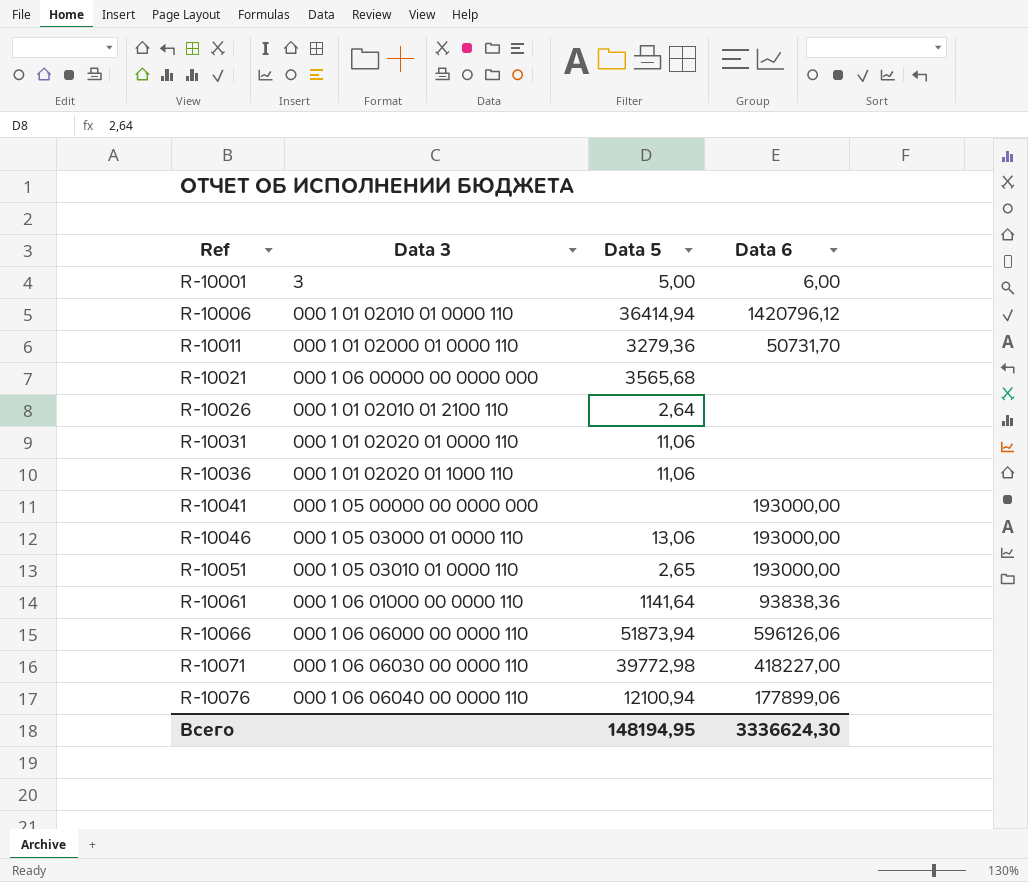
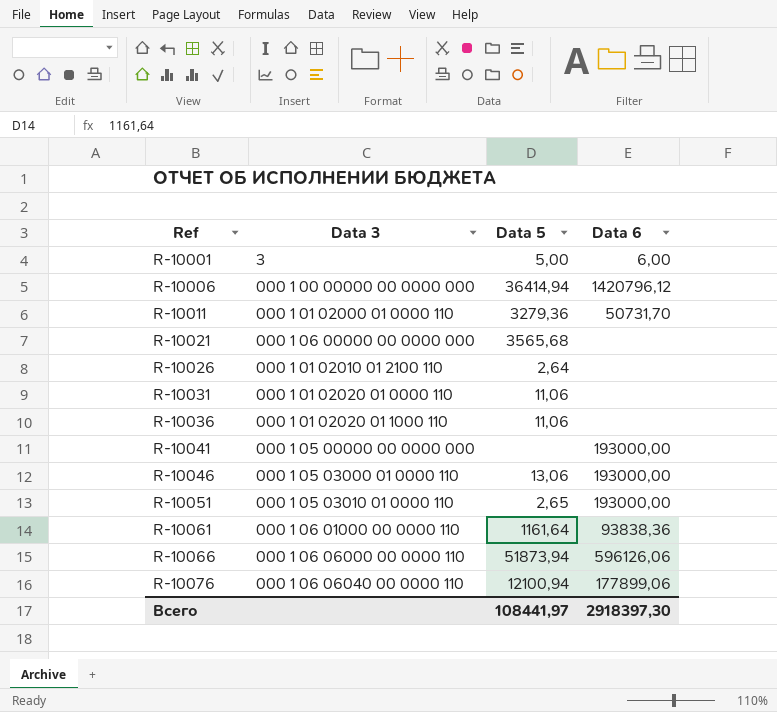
row R-10071: 000 1 06 06030 00 0000 110 | 39772,98 | 418227,00 -> none
R-10006 | Data 3: 000 1 01 02010 01 0000 110 -> 000 1 00 00000 00 0000 000
R-10061 | Data 5: 1141,64 -> 1161,64
Всего | Data 5: 148194,95 -> 108441,97
Всего | Data 6: 3336624,30 -> 2918397,30

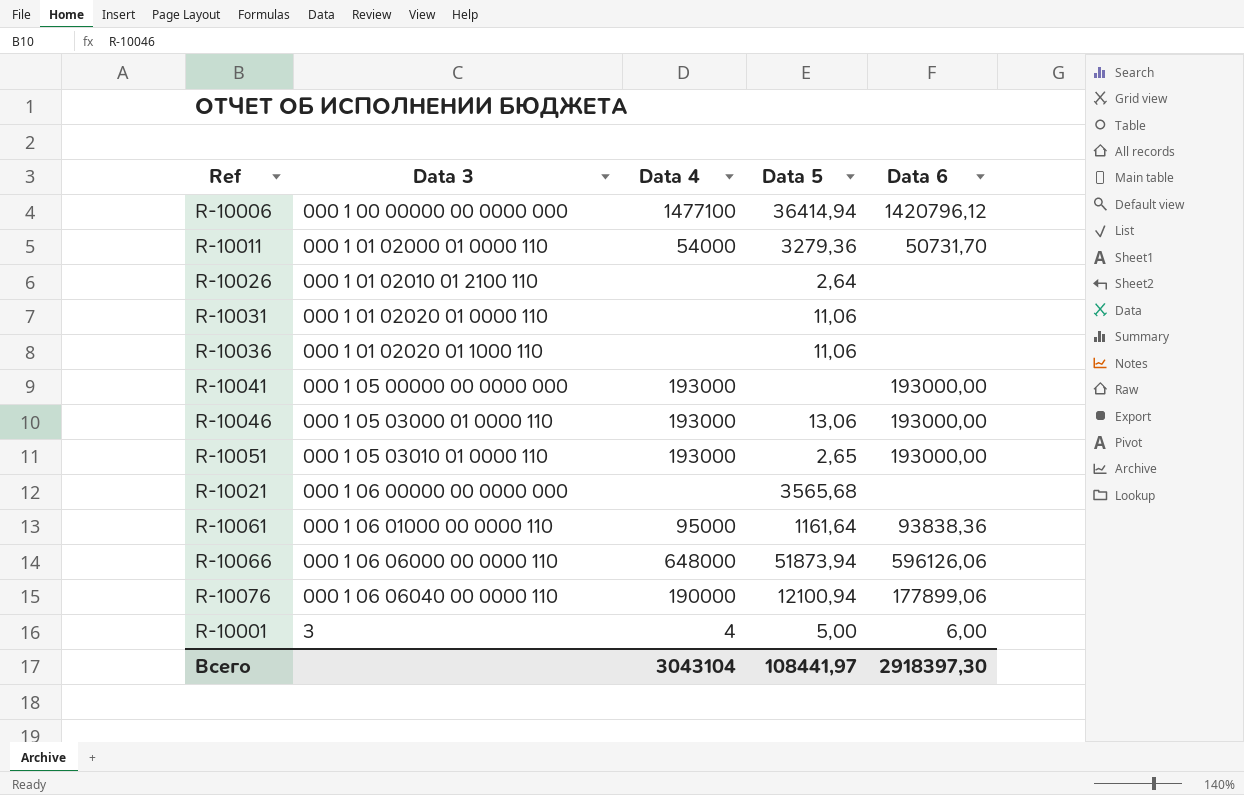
row order: Ref ascending -> Data 3 ascending
column Data 4 | position: none -> 3

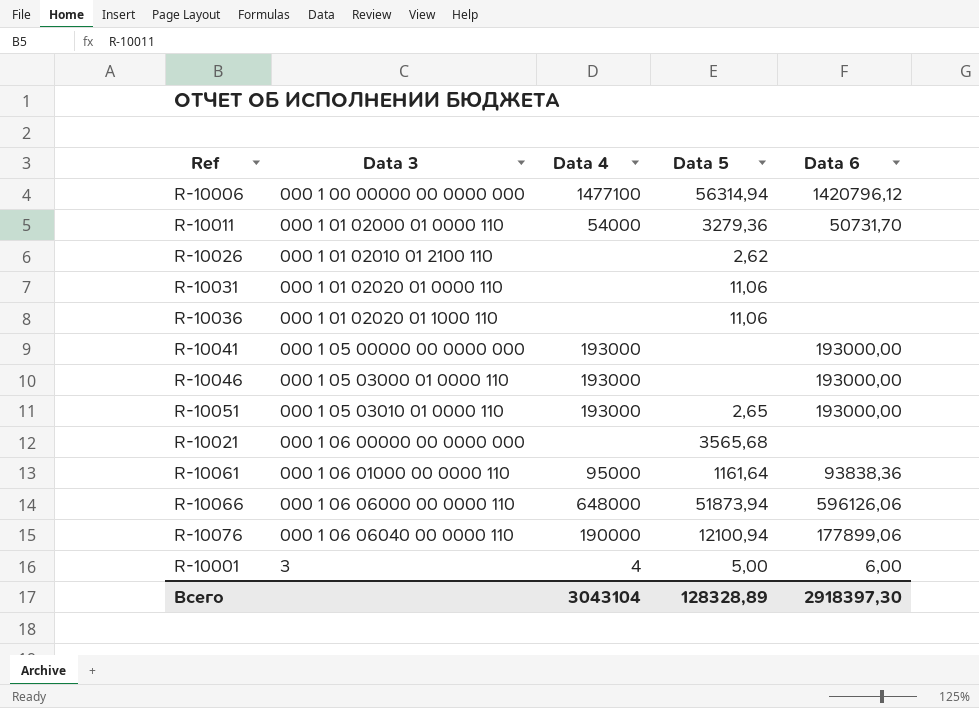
R-10006 | Data 5: 36414,94 -> 56314,94
R-10026 | Data 5: 2,64 -> 2,62
R-10046 | Data 5: 13,06 -> none
Всего | Data 5: 108441,97 -> 128328,89

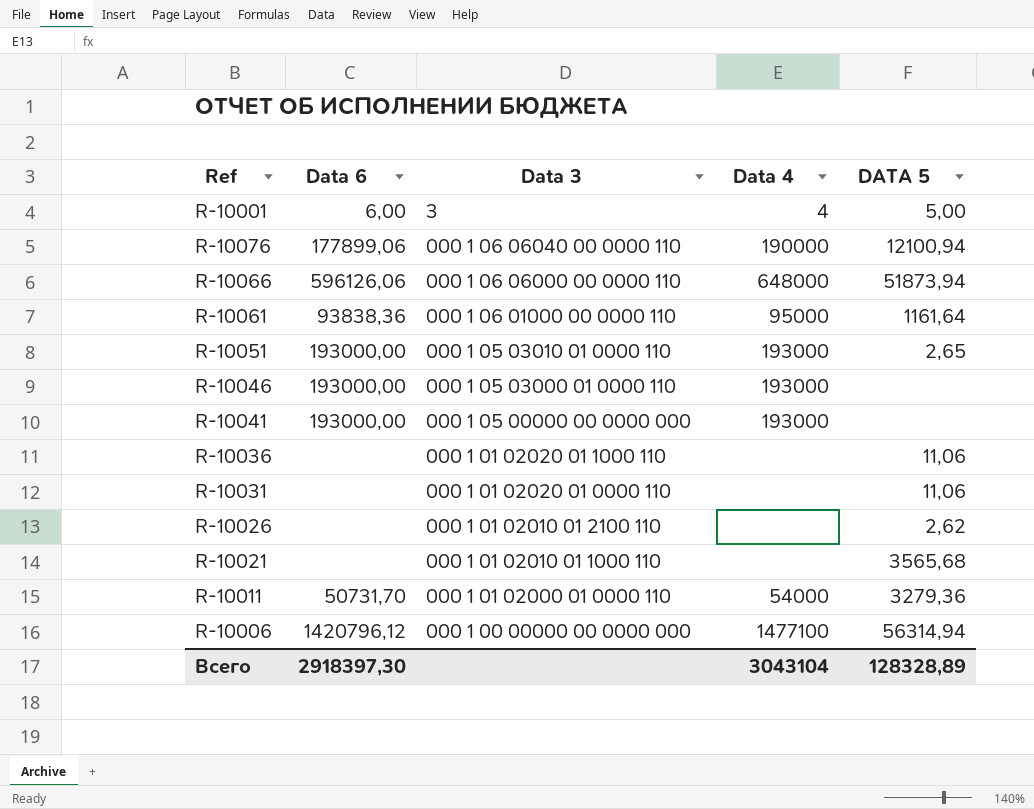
row order: Data 3 ascending -> Data 3 descending
column Data 6 | position: 5 -> 2
column name: Data 5 -> DATA 5
R-10021 | Data 3: 000 1 06 00000 00 0000 000 -> 000 1 01 02010 01 1000 110

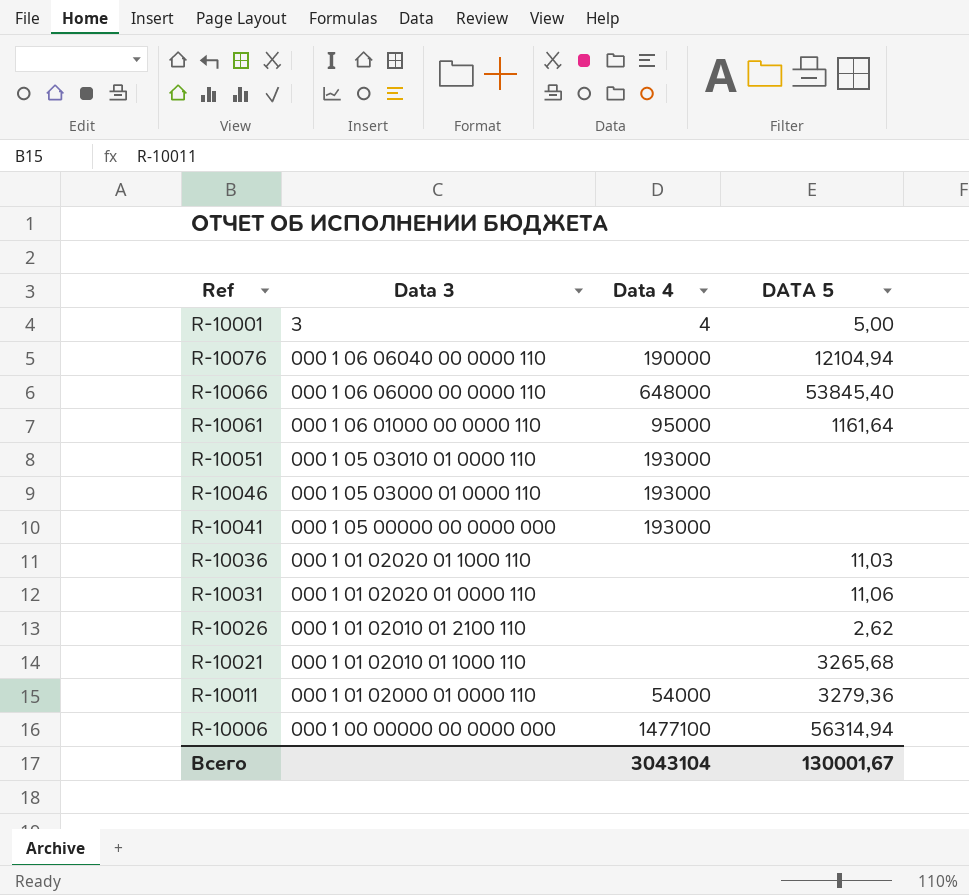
column Data 6 | position: 2 -> none
R-10076 | DATA 5: 12100,94 -> 12104,94
R-10066 | DATA 5: 51873,94 -> 53845,40
R-10051 | DATA 5: 2,65 -> none
R-10036 | DATA 5: 11,06 -> 11,03
R-10021 | DATA 5: 3565,68 -> 3265,68
Всего | DATA 5: 128328,89 -> 130001,67

